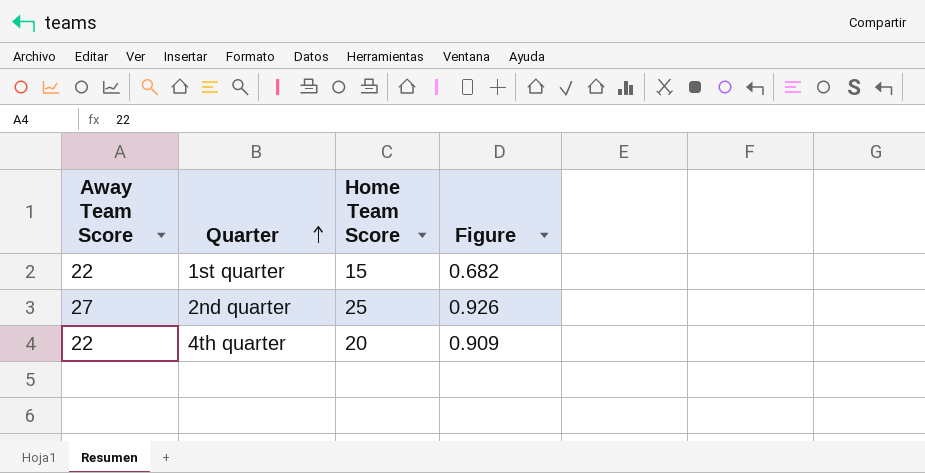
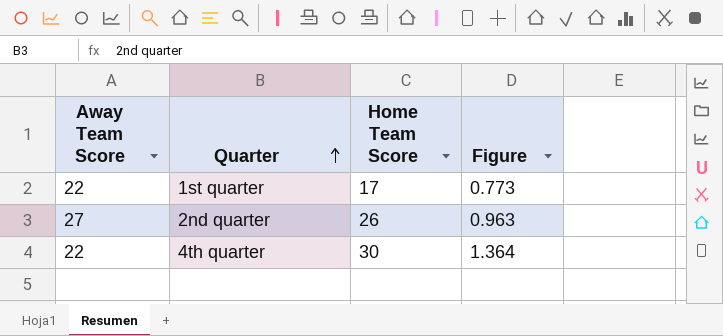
1st quarter | Home Team Score: 15 -> 17
1st quarter | Figure: 0.682 -> 0.773
2nd quarter | Home Team Score: 25 -> 26
2nd quarter | Figure: 0.926 -> 0.963
4th quarter | Home Team Score: 20 -> 30
4th quarter | Figure: 0.909 -> 1.364

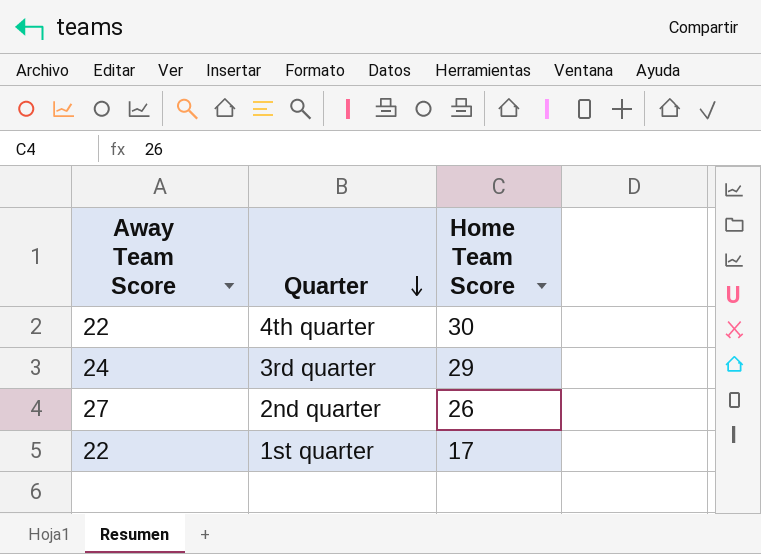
row order: Quarter ascending -> Quarter descending
column Figure | formula: [Home Team Score] / [Away Team Score] -> none
row 3rd quarter: none -> 24 | 29

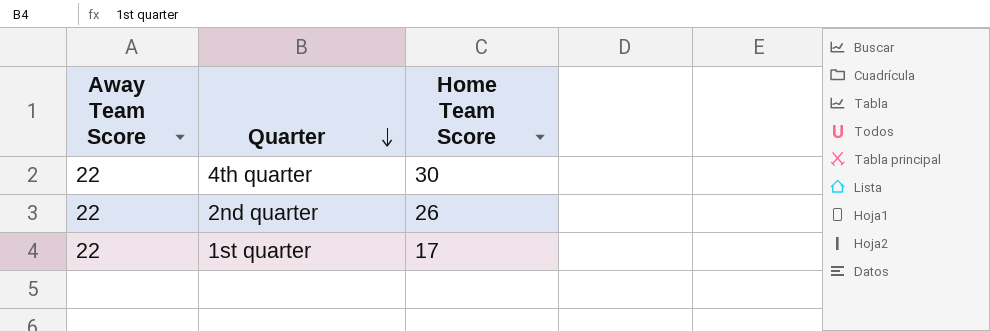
row 3rd quarter: 24 | 29 -> none
2nd quarter | Away Team Score: 27 -> 22

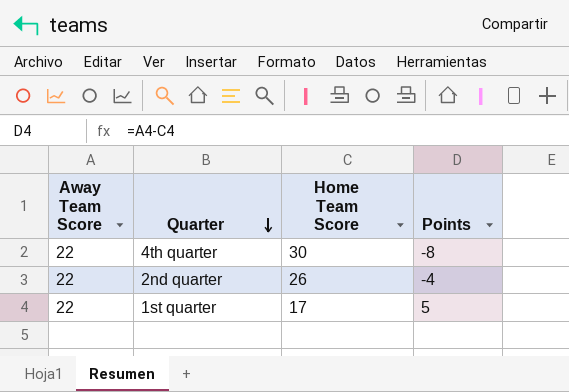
column Points | formula: none -> [Away Team Score] - [Home Team Score]

